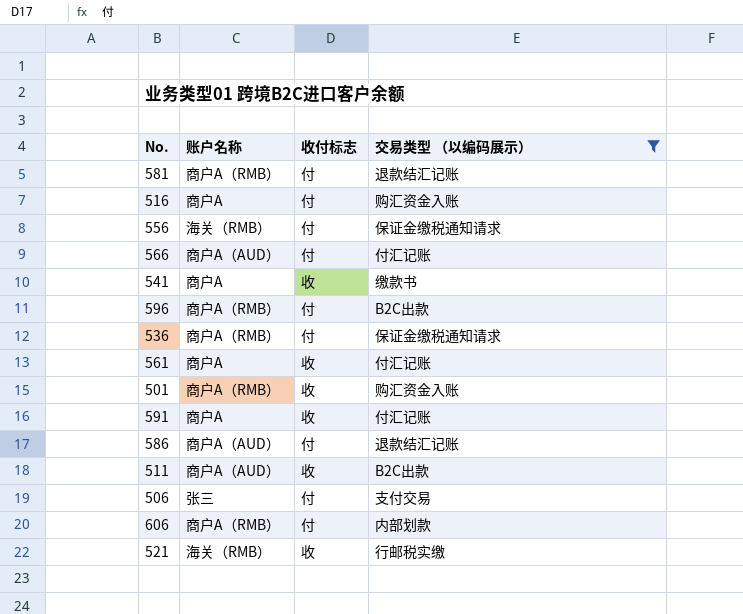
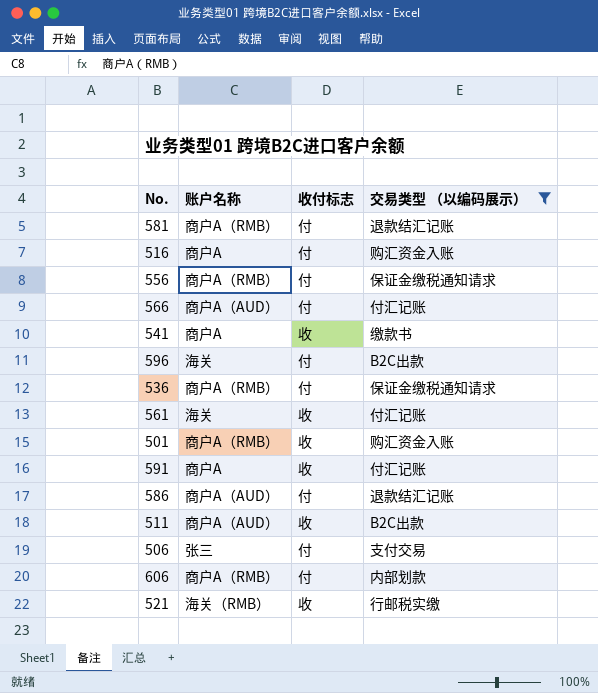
556 | 账户名称: 海关（RMB） -> 商户A（RMB）
596 | 账户名称: 商户A（RMB） -> 海关
561 | 账户名称: 商户A -> 海关

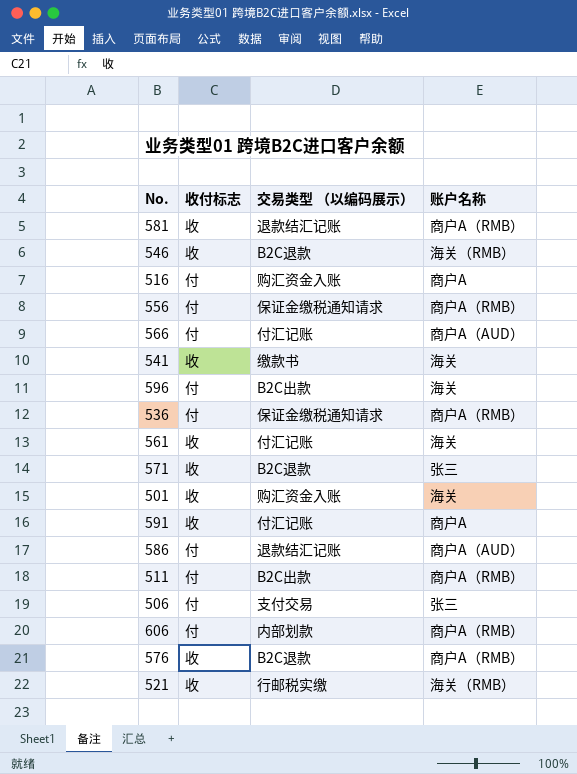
filter: 交易类型 （以编码展示） != B2C退款 -> none
column 账户名称 | position: 2 -> 4
581 | 收付标志: 付 -> 收
541 | 账户名称: 商户A -> 海关
501 | 账户名称: 商户A（RMB） -> 海关
511 | 收付标志: 收 -> 付
511 | 账户名称: 商户A（AUD） -> 商户A（RMB）

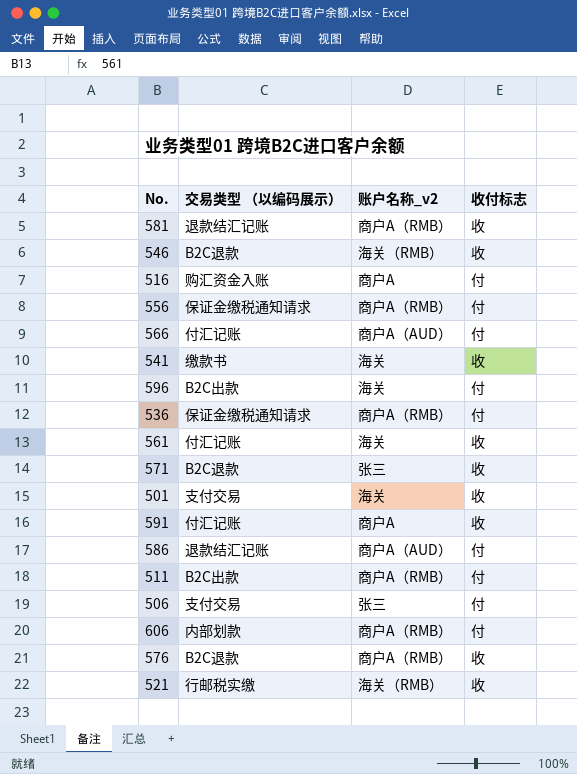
column name: 账户名称 -> 账户名称_v2
column 收付标志 | position: 2 -> 4
501 | 交易类型 （以编码展示）: 购汇资金入账 -> 支付交易

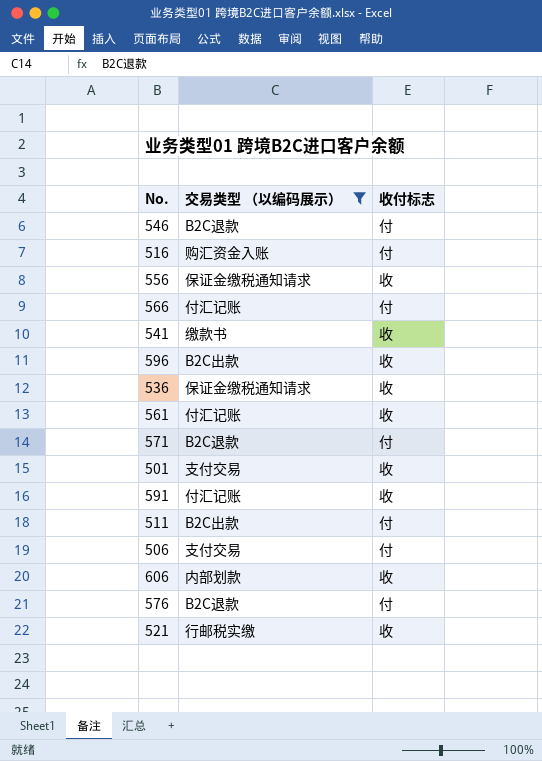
filter: none -> 交易类型 （以编码展示） != 退款结汇记账
column 账户名称_v2 | position: 3 -> none
546 | 收付标志: 收 -> 付
556 | 收付标志: 付 -> 收
596 | 收付标志: 付 -> 收
536 | 收付标志: 付 -> 收
571 | 收付标志: 收 -> 付
606 | 收付标志: 付 -> 收
576 | 收付标志: 收 -> 付

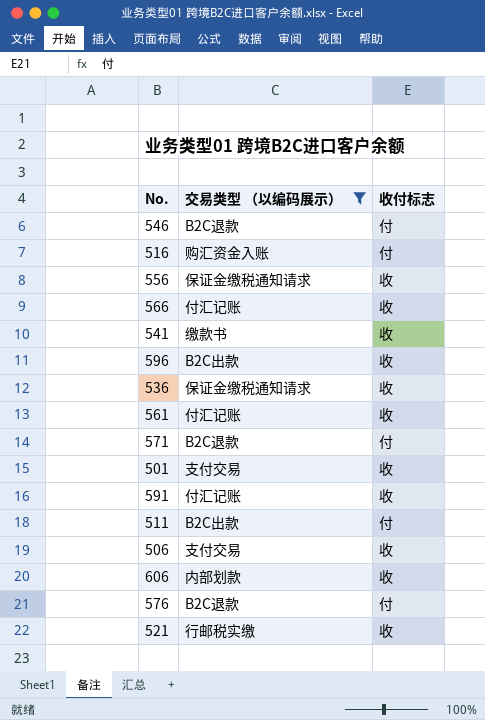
566 | 收付标志: 付 -> 收
506 | 收付标志: 付 -> 收

